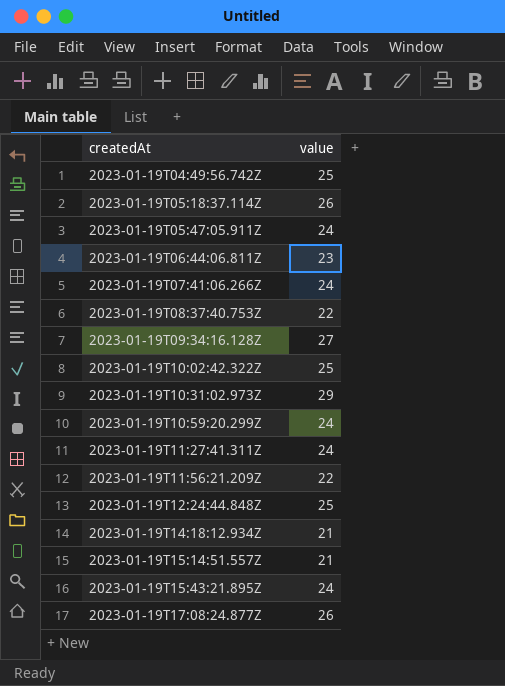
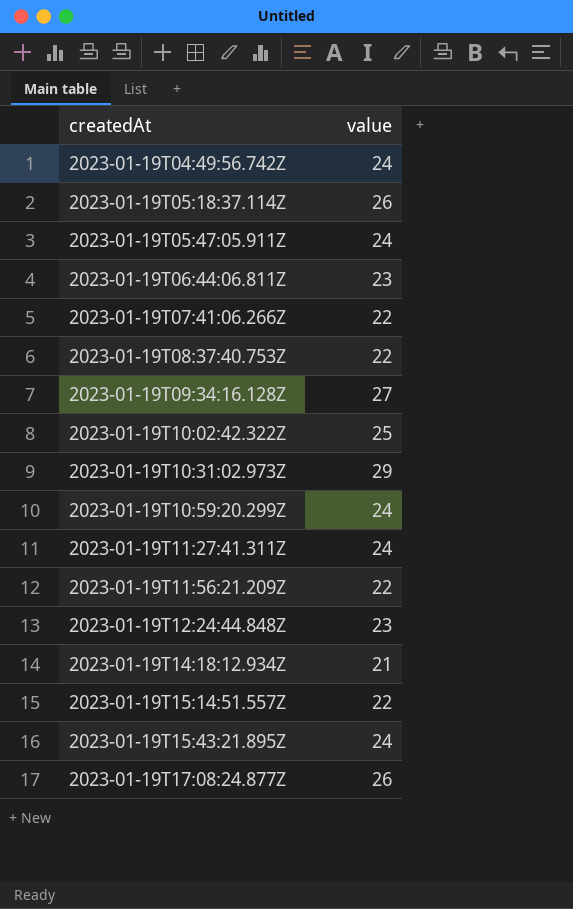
2023-01-19T04:49:56.742Z | value: 25 -> 24
2023-01-19T07:41:06.266Z | value: 24 -> 22
2023-01-19T12:24:44.848Z | value: 25 -> 23
2023-01-19T15:14:51.557Z | value: 21 -> 22

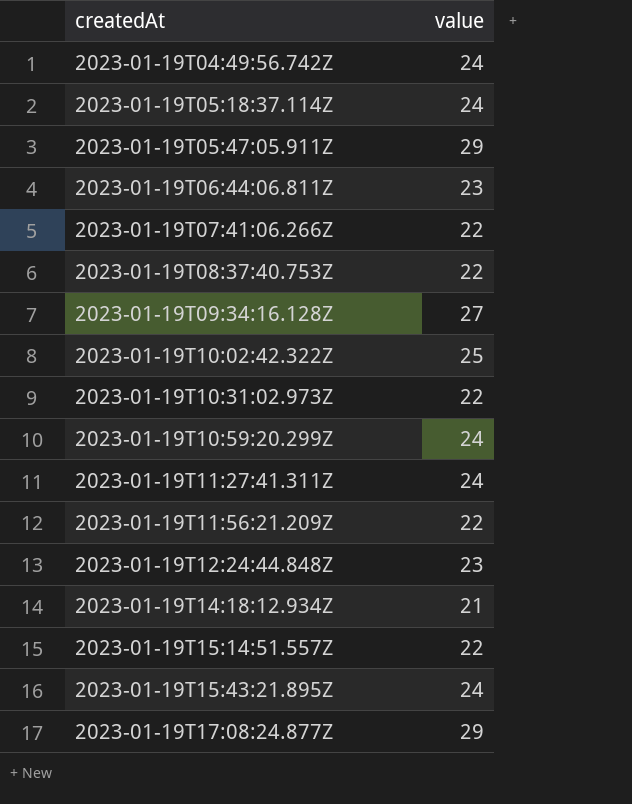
2023-01-19T05:18:37.114Z | value: 26 -> 24
2023-01-19T05:47:05.911Z | value: 24 -> 29
2023-01-19T10:31:02.973Z | value: 29 -> 22
2023-01-19T17:08:24.877Z | value: 26 -> 29

